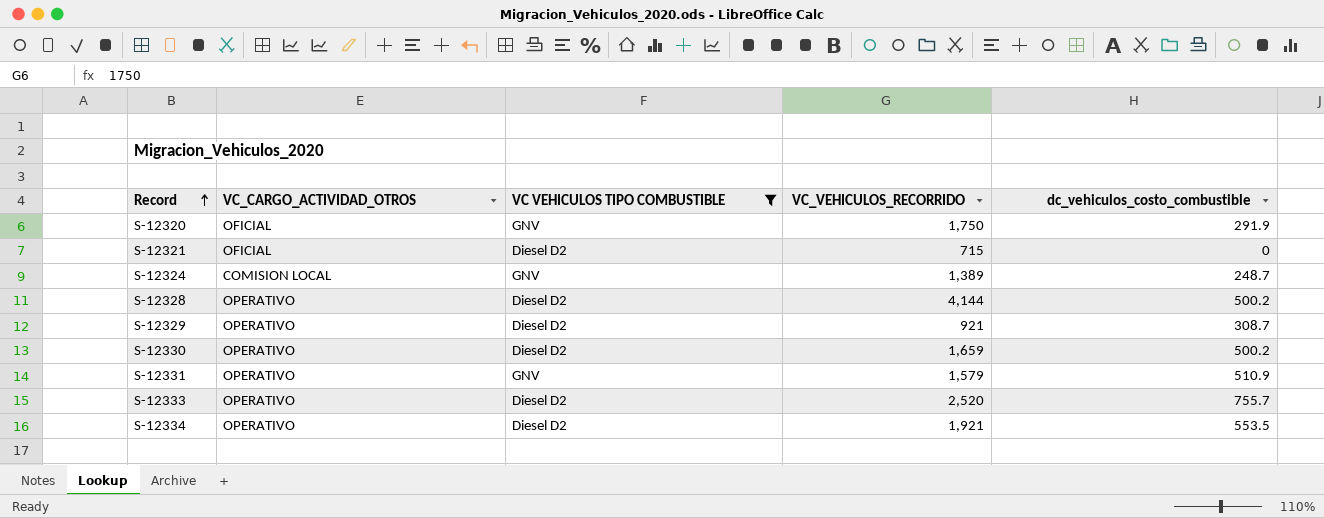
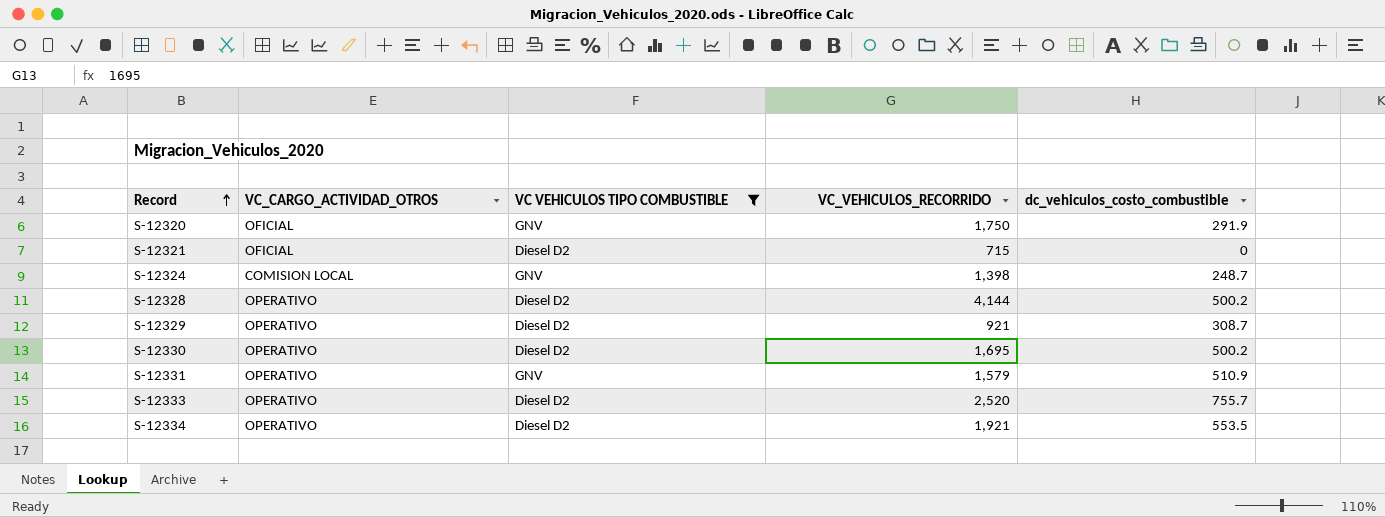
S-12324 | VC_VEHICULOS_RECORRIDO: 1,389 -> 1,398
S-12330 | VC_VEHICULOS_RECORRIDO: 1,659 -> 1,695

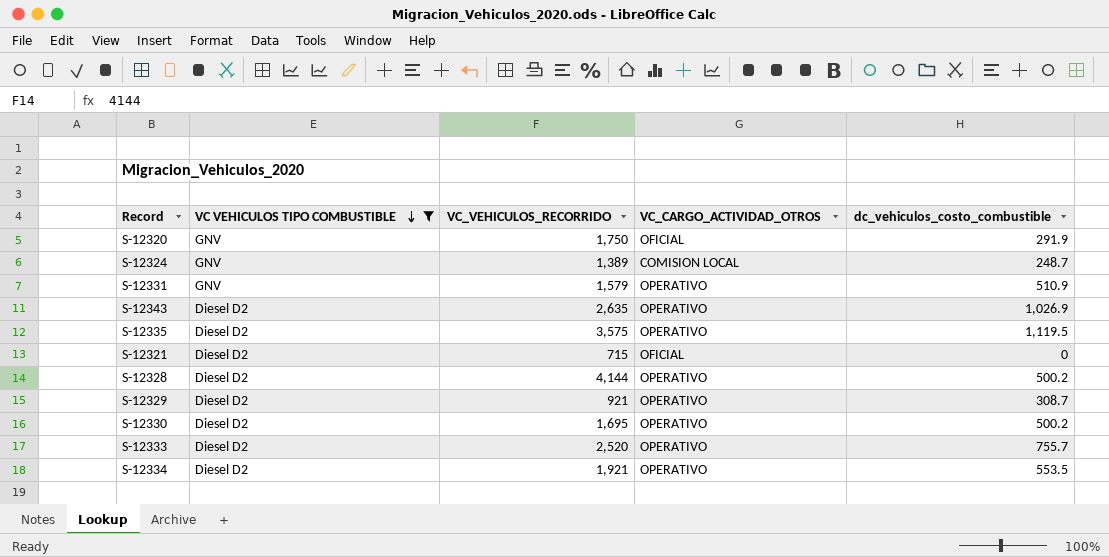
row order: Record ascending -> VC VEHICULOS TIPO COMBUSTIBLE descending
column VC_CARGO_ACTIVIDAD_OTROS | position: 2 -> 4
S-12324 | VC_VEHICULOS_RECORRIDO: 1,398 -> 1,389
row S-12343: none -> Diesel D2 | 2,635 | OPERATIVO | 1,026.9
row S-12335: none -> Diesel D2 | 3,575 | OPERATIVO | 1,119.5

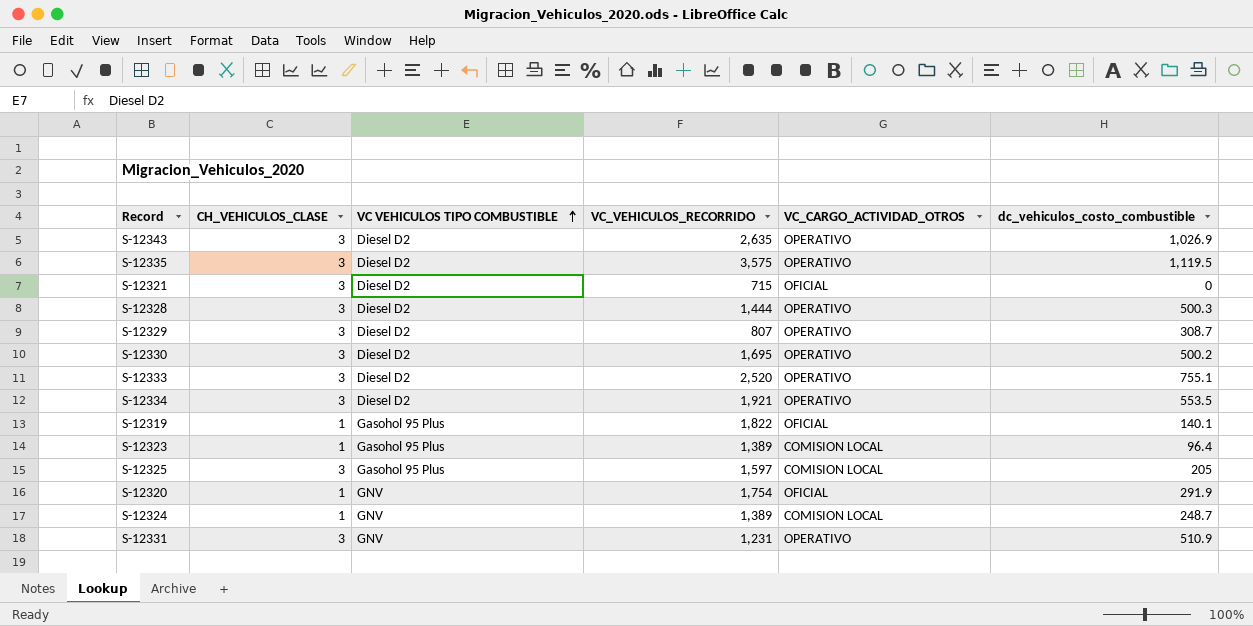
filter: VC VEHICULOS TIPO COMBUSTIBLE != Gasohol 95 Plus -> none
row order: VC VEHICULOS TIPO COMBUSTIBLE descending -> VC VEHICULOS TIPO COMBUSTIBLE ascending
column CH_VEHICULOS_CLASE | position: none -> 2
S-12328 | VC_VEHICULOS_RECORRIDO: 4,144 -> 1,444
S-12328 | dc_vehiculos_costo_combustible: 500.2 -> 500.3
S-12329 | VC_VEHICULOS_RECORRIDO: 921 -> 807
S-12333 | dc_vehiculos_costo_combustible: 755.7 -> 755.1
S-12320 | VC_VEHICULOS_RECORRIDO: 1,750 -> 1,754
S-12331 | VC_VEHICULOS_RECORRIDO: 1,579 -> 1,231

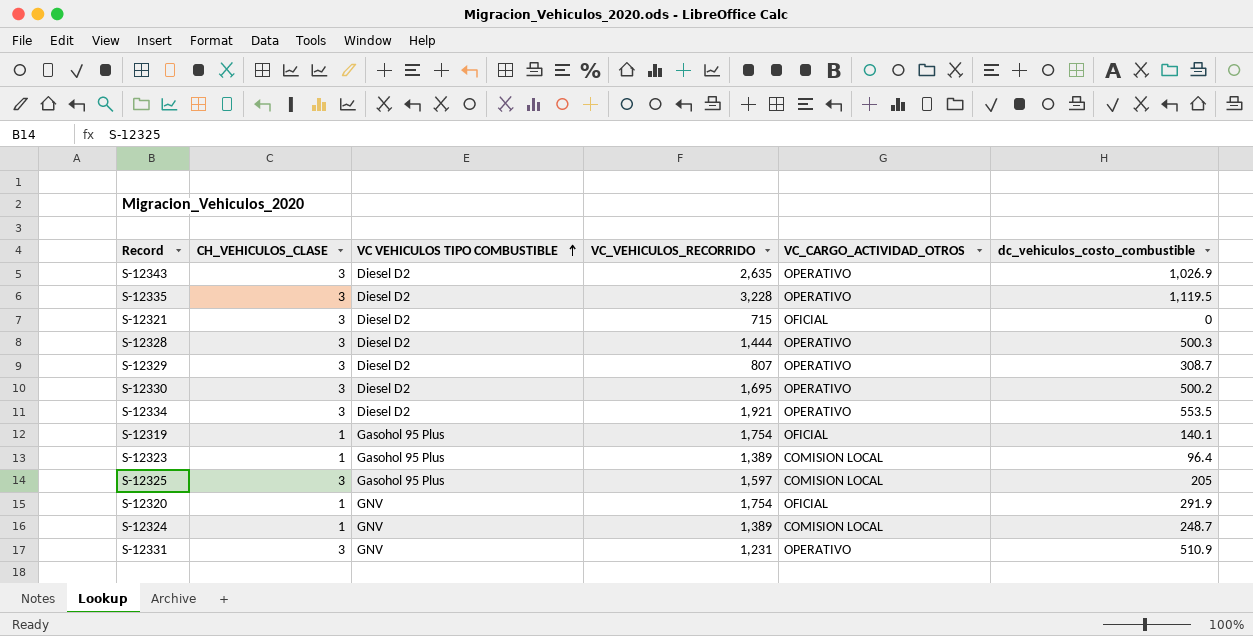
row S-12333: 3 | Diesel D2 | 2,520 | OPERATIVO | 755.1 -> none
S-12335 | VC_VEHICULOS_RECORRIDO: 3,575 -> 3,228
S-12319 | VC_VEHICULOS_RECORRIDO: 1,822 -> 1,754

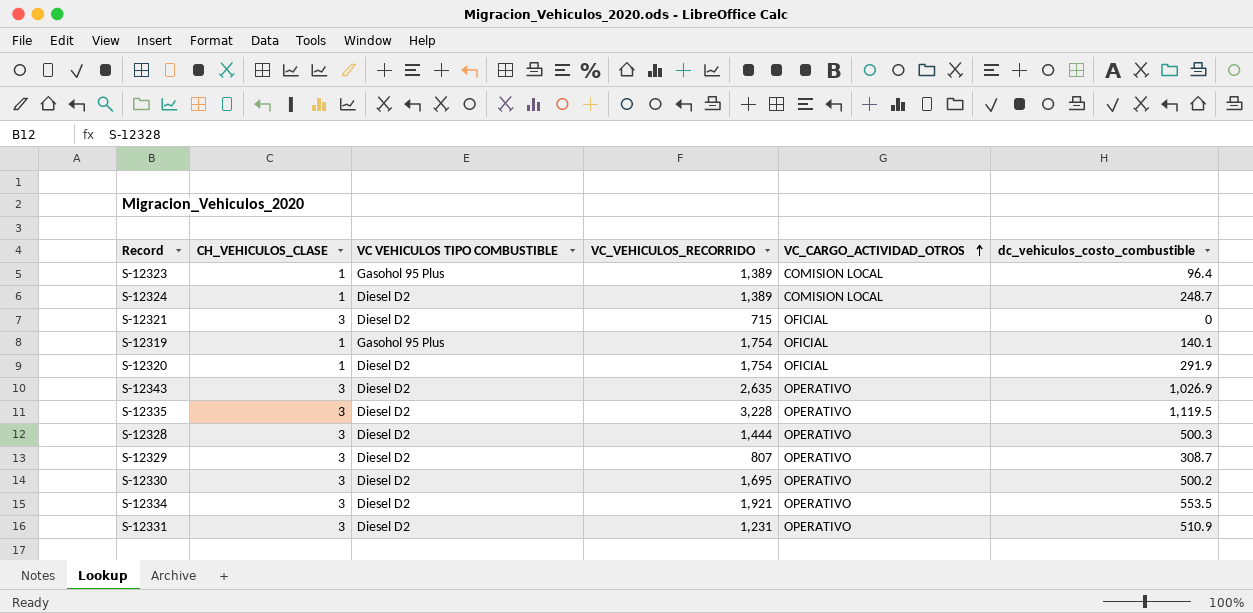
row order: VC VEHICULOS TIPO COMBUSTIBLE ascending -> VC_CARGO_ACTIVIDAD_OTROS ascending
row S-12325: 3 | Gasohol 95 Plus | 1,597 | COMISION LOCAL | 205 -> none
S-12324 | VC VEHICULOS TIPO COMBUSTIBLE: GNV -> Diesel D2
S-12320 | VC VEHICULOS TIPO COMBUSTIBLE: GNV -> Diesel D2
S-12331 | VC VEHICULOS TIPO COMBUSTIBLE: GNV -> Diesel D2

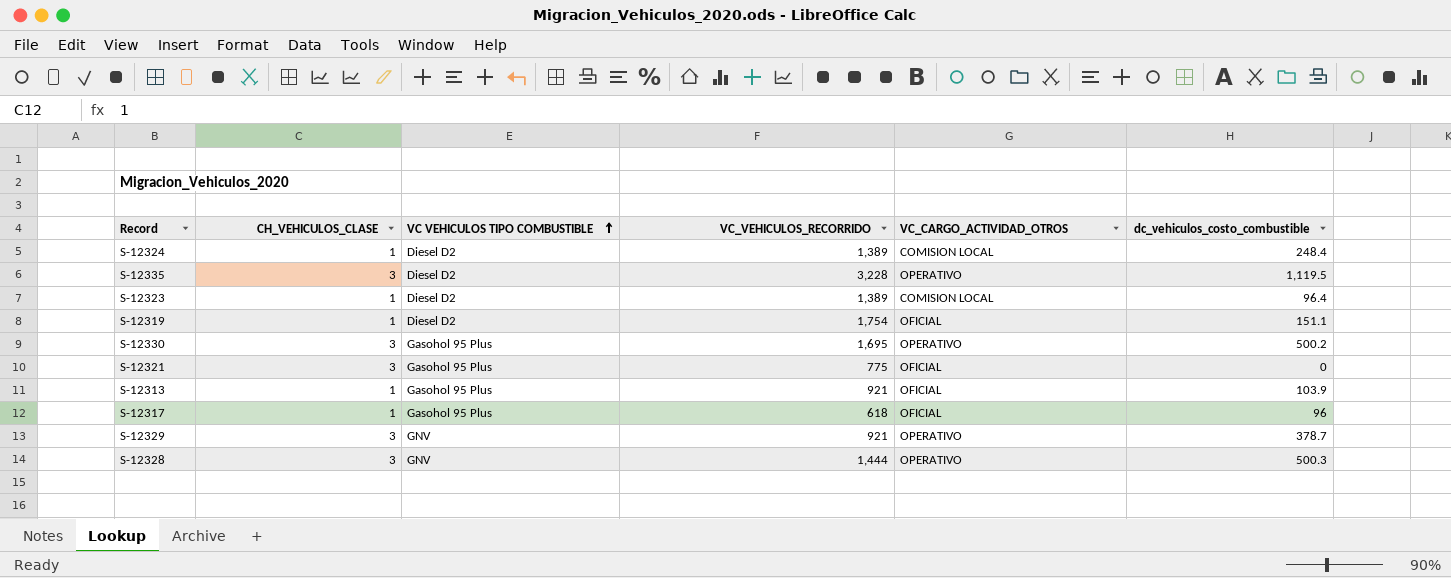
row order: VC_CARGO_ACTIVIDAD_OTROS ascending -> VC VEHICULOS TIPO COMBUSTIBLE ascending
row S-12320: 1 | Diesel D2 | 1,754 | OFICIAL | 291.9 -> none
row S-12343: 3 | Diesel D2 | 2,635 | OPERATIVO | 1,026.9 -> none
row S-12334: 3 | Diesel D2 | 1,921 | OPERATIVO | 553.5 -> none
row S-12331: 3 | Diesel D2 | 1,231 | OPERATIVO | 510.9 -> none
S-12324 | dc_vehiculos_costo_combustible: 248.7 -> 248.4
S-12323 | VC VEHICULOS TIPO COMBUSTIBLE: Gasohol 95 Plus -> Diesel D2
S-12319 | VC VEHICULOS TIPO COMBUSTIBLE: Gasohol 95 Plus -> Diesel D2
S-12319 | dc_vehiculos_costo_combustible: 140.1 -> 151.1
S-12330 | VC VEHICULOS TIPO COMBUSTIBLE: Diesel D2 -> Gasohol 95 Plus
S-12321 | VC VEHICULOS TIPO COMBUSTIBLE: Diesel D2 -> Gasohol 95 Plus
S-12321 | VC_VEHICULOS_RECORRIDO: 715 -> 775
row S-12313: none -> 1 | Gasohol 95 Plus | 921 | OFICIAL | 103.9
row S-12317: none -> 1 | Gasohol 95 Plus | 618 | OFICIAL | 96
S-12329 | VC VEHICULOS TIPO COMBUSTIBLE: Diesel D2 -> GNV
S-12329 | VC_VEHICULOS_RECORRIDO: 807 -> 921
S-12329 | dc_vehiculos_costo_combustible: 308.7 -> 378.7
S-12328 | VC VEHICULOS TIPO COMBUSTIBLE: Diesel D2 -> GNV

